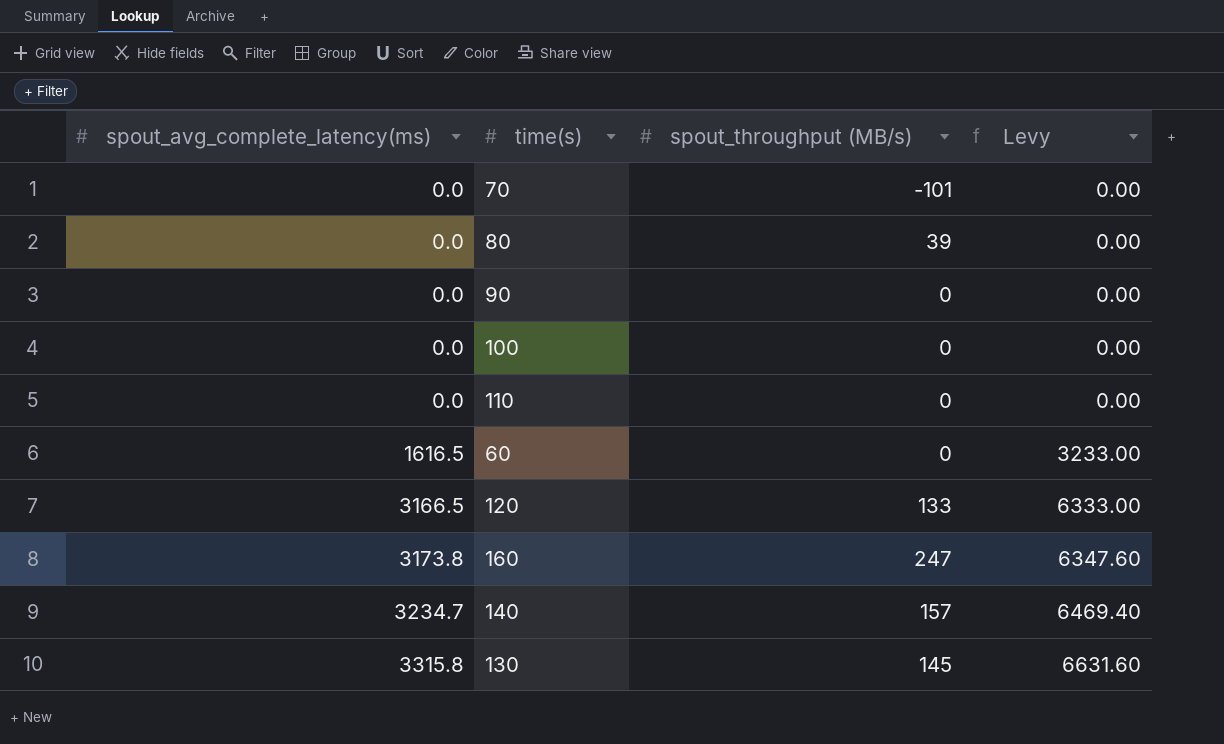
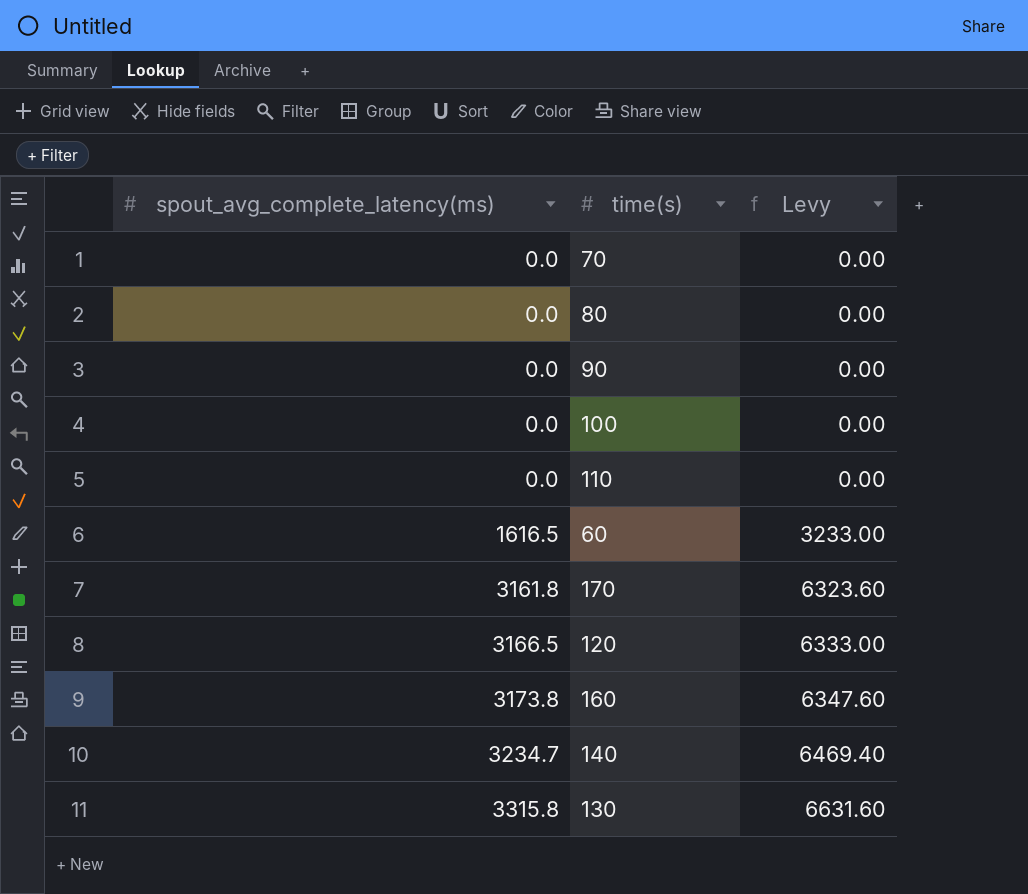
column spout_throughput (MB/s) | position: 3 -> none
row 170: none -> 3161.8 | 6323.60

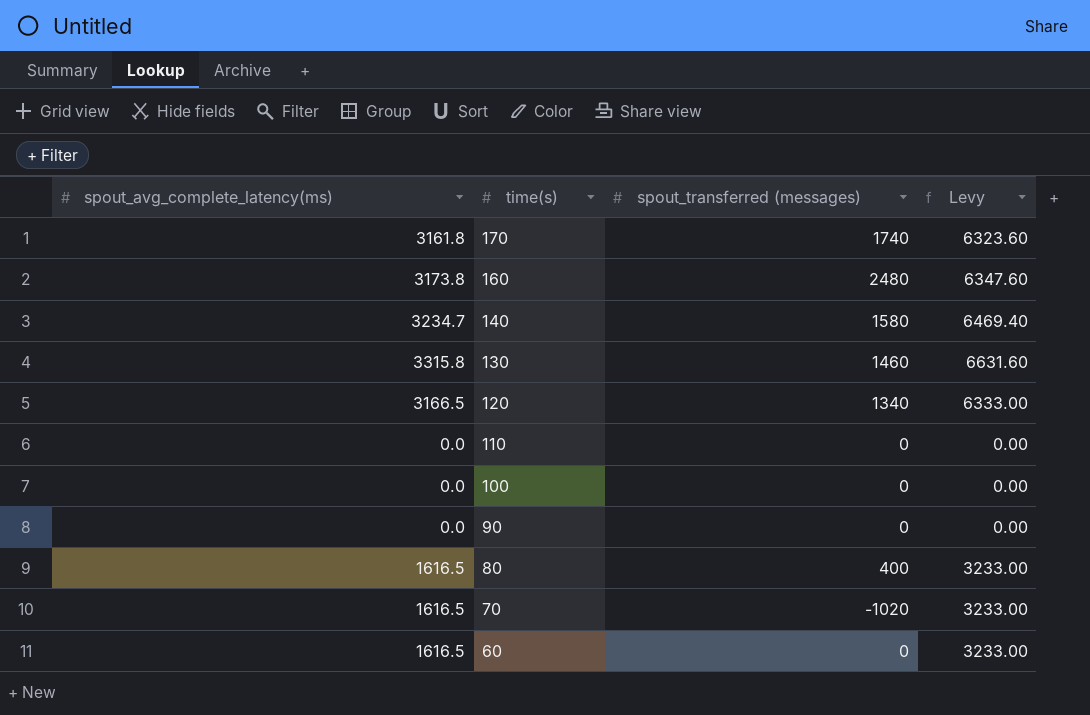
row order: spout_avg_complete_latency(ms) ascending -> time(s) descending
column spout_transferred (messages) | position: none -> 3
80 | spout_avg_complete_latency(ms): 0.0 -> 1616.5
80 | Levy: 0.00 -> 3233.00
70 | spout_avg_complete_latency(ms): 0.0 -> 1616.5
70 | Levy: 0.00 -> 3233.00

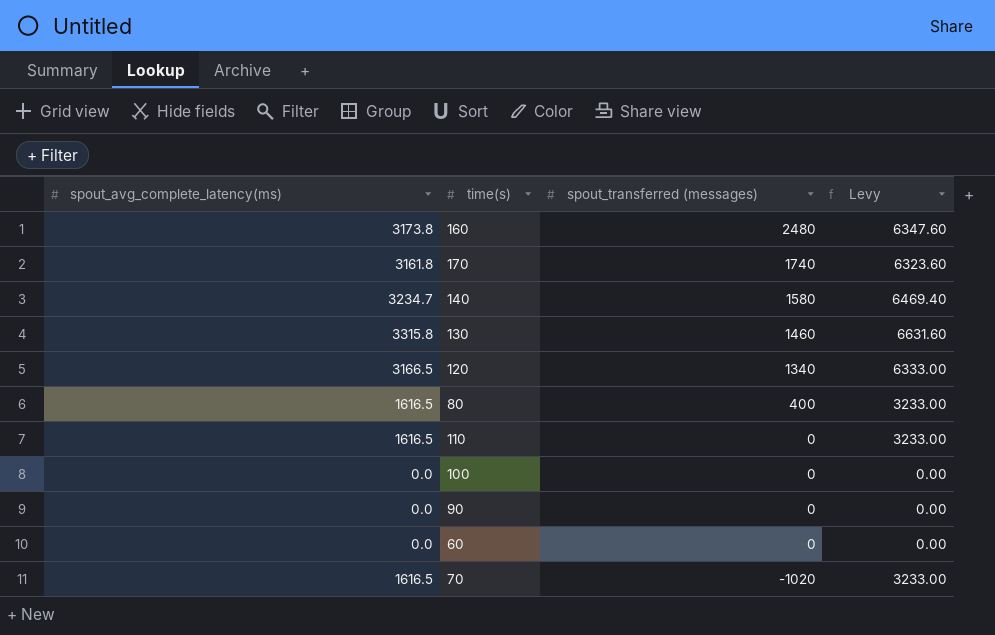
row order: time(s) descending -> spout_transferred (messages) descending
110 | spout_avg_complete_latency(ms): 0.0 -> 1616.5
110 | Levy: 0.00 -> 3233.00
60 | spout_avg_complete_latency(ms): 1616.5 -> 0.0
60 | Levy: 3233.00 -> 0.00

